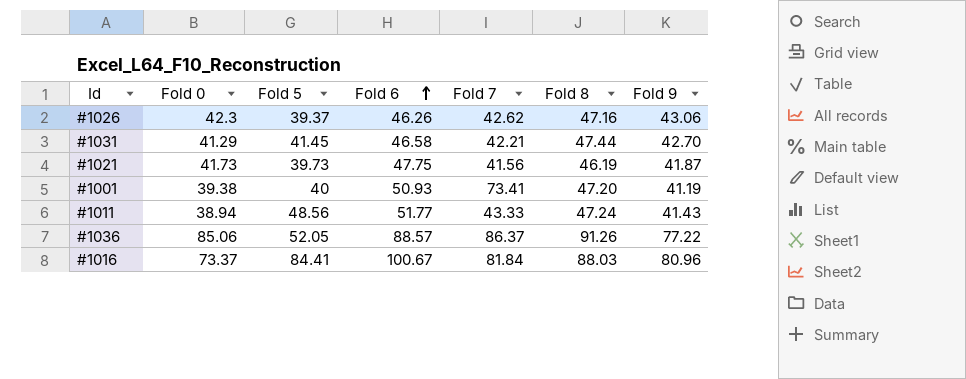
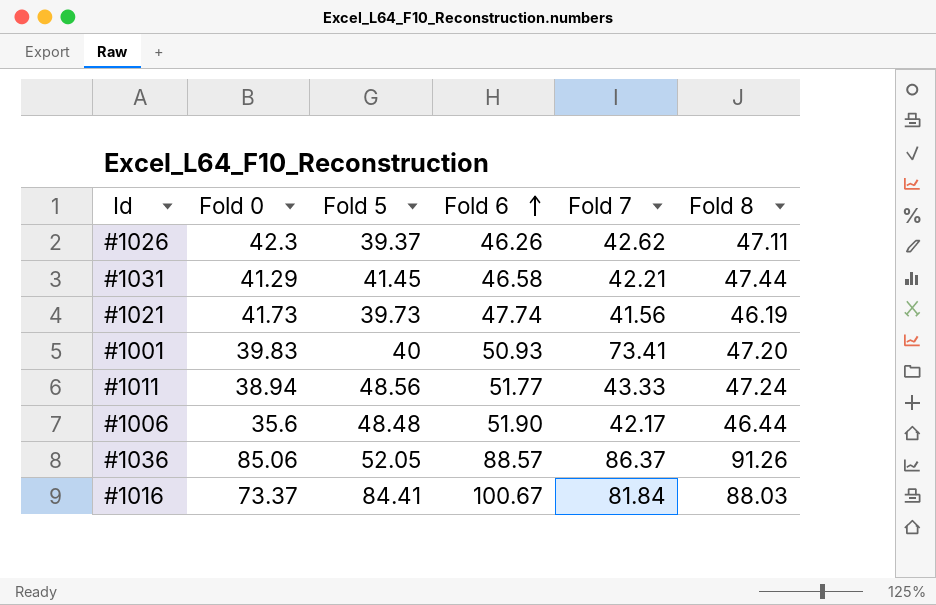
column Fold 9 | position: 7 -> none
#1026 | Fold 8: 47.16 -> 47.11
#1021 | Fold 6: 47.75 -> 47.74
#1001 | Fold 0: 39.38 -> 39.83
row #1006: none -> 35.6 | 48.48 | 51.90 | 42.17 | 46.44

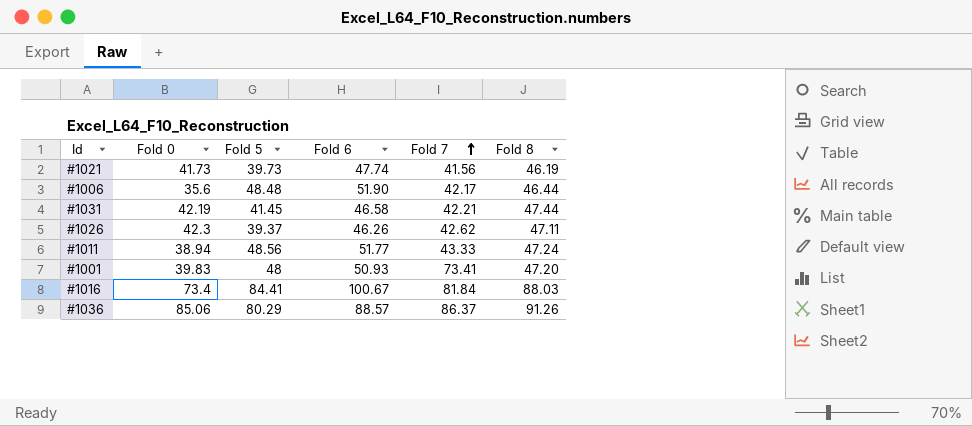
row order: Fold 6 ascending -> Fold 7 ascending
#1031 | Fold 0: 41.29 -> 42.19
#1001 | Fold 5: 40 -> 48
#1016 | Fold 0: 73.37 -> 73.4
#1036 | Fold 5: 52.05 -> 80.29

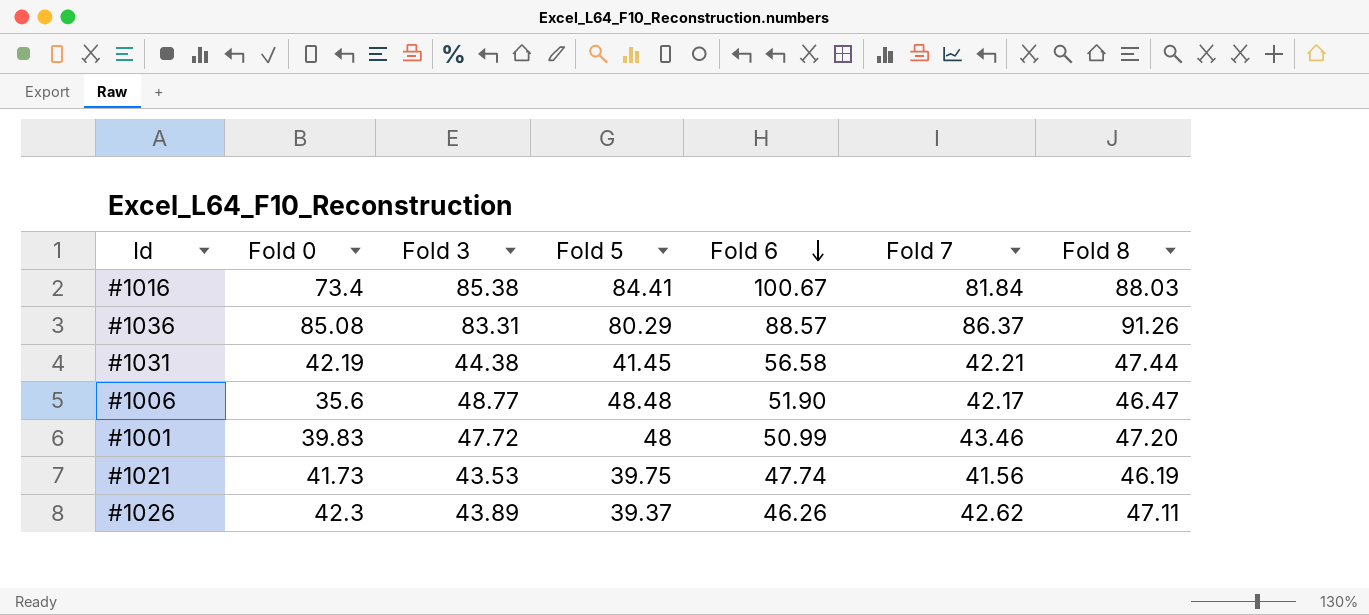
row order: Fold 7 ascending -> Fold 6 descending
column Fold 3 | position: none -> 3
row #1011: 38.94 | 48.56 | 51.77 | 43.33 | 47.24 -> none
#1036 | Fold 0: 85.06 -> 85.08
#1031 | Fold 6: 46.58 -> 56.58
#1006 | Fold 8: 46.44 -> 46.47
#1001 | Fold 6: 50.93 -> 50.99
#1001 | Fold 7: 73.41 -> 43.46
#1021 | Fold 5: 39.73 -> 39.75

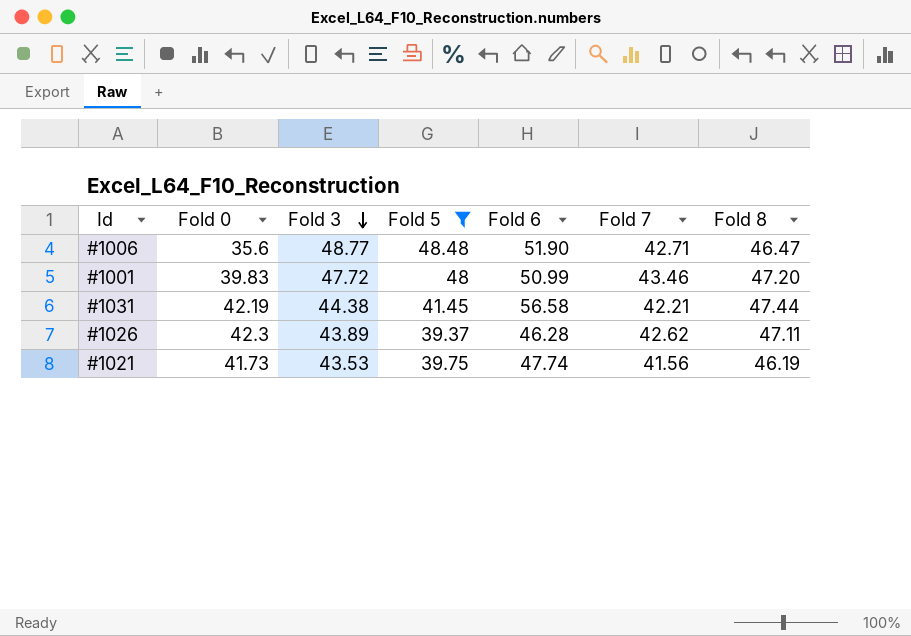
filter: none -> Fold 5 <= 48.48
row order: Fold 6 descending -> Fold 3 descending
#1006 | Fold 7: 42.17 -> 42.71
#1026 | Fold 6: 46.26 -> 46.28

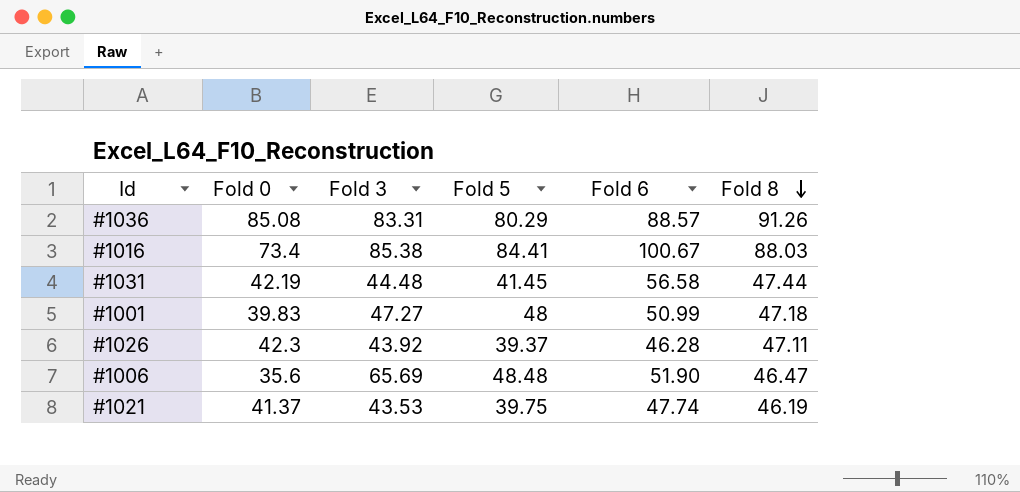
filter: Fold 5 <= 48.48 -> none
row order: Fold 3 descending -> Fold 8 descending
column Fold 7 | position: 6 -> none
#1031 | Fold 3: 44.38 -> 44.48
#1001 | Fold 3: 47.72 -> 47.27
#1001 | Fold 8: 47.20 -> 47.18
#1026 | Fold 3: 43.89 -> 43.92
#1006 | Fold 3: 48.77 -> 65.69
#1021 | Fold 0: 41.73 -> 41.37

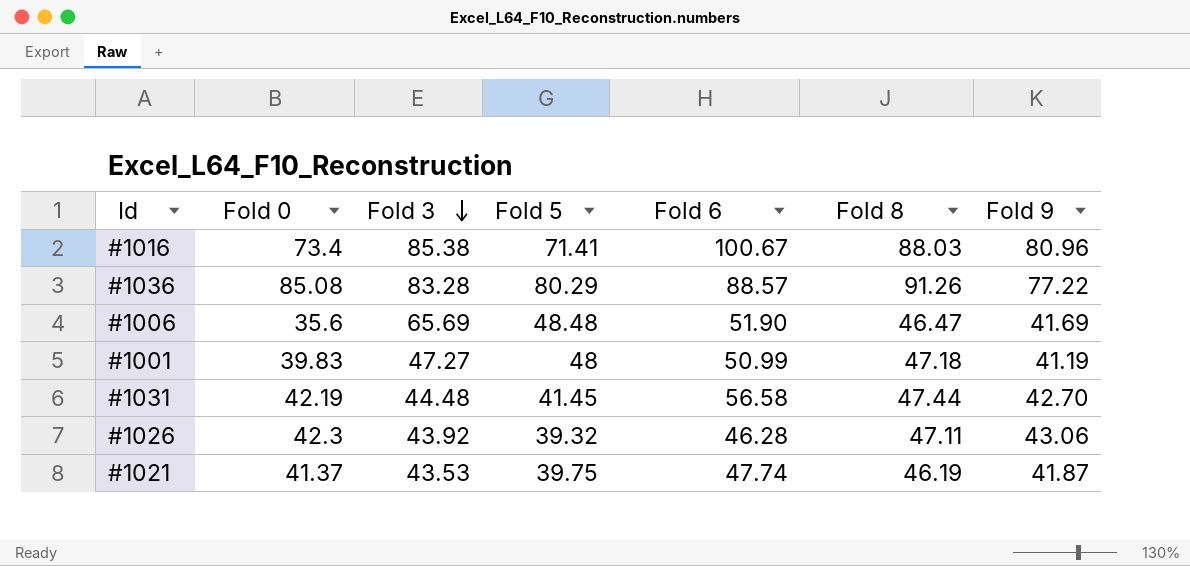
row order: Fold 8 descending -> Fold 3 descending
column Fold 9 | position: none -> 7
#1016 | Fold 5: 84.41 -> 71.41
#1036 | Fold 3: 83.31 -> 83.28
#1026 | Fold 5: 39.37 -> 39.32

